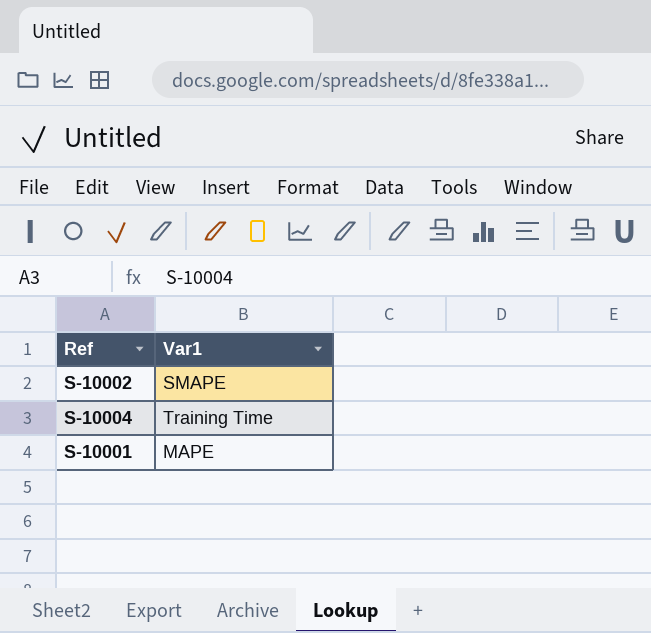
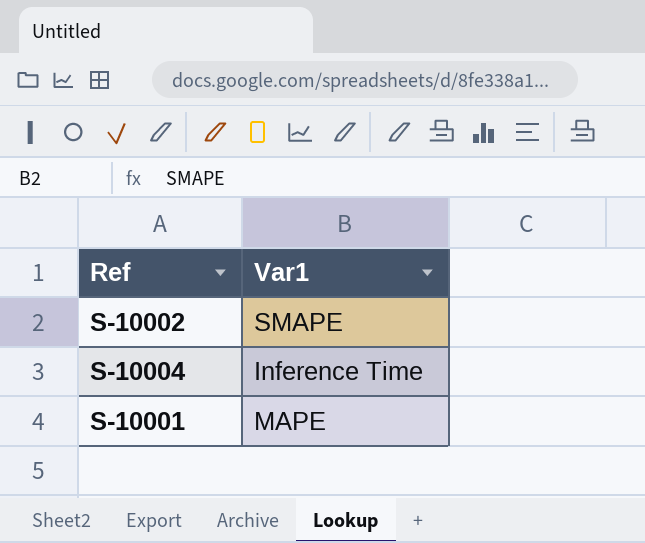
S-10004 | Var1: Training Time -> Inference Time

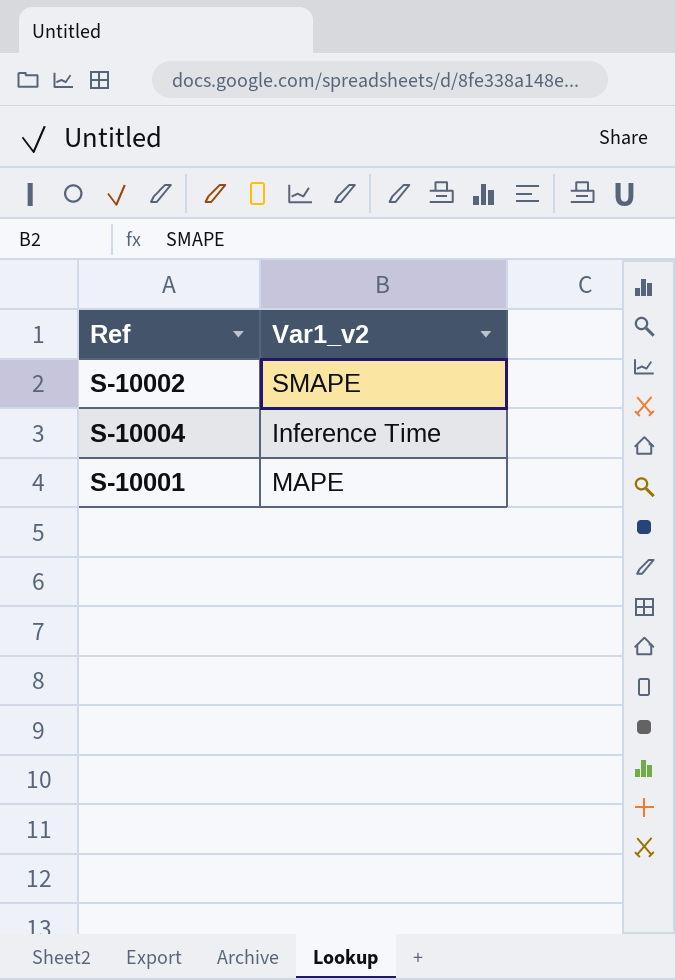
column name: Var1 -> Var1_v2

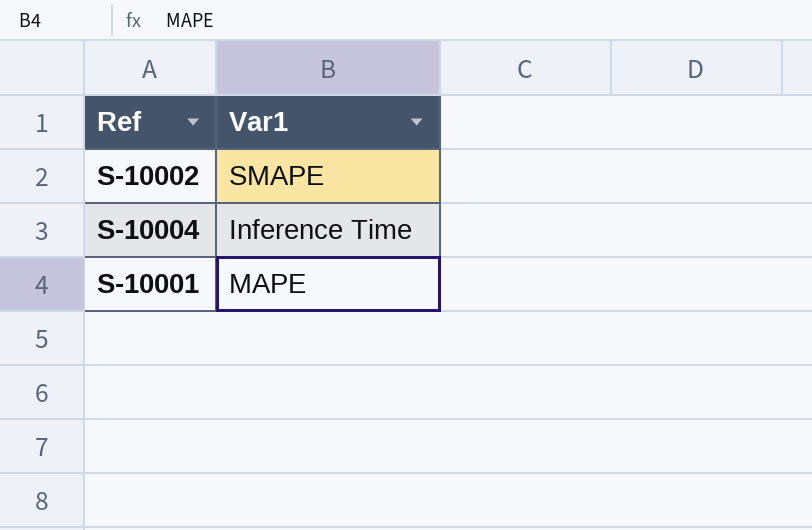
column name: Var1_v2 -> Var1

